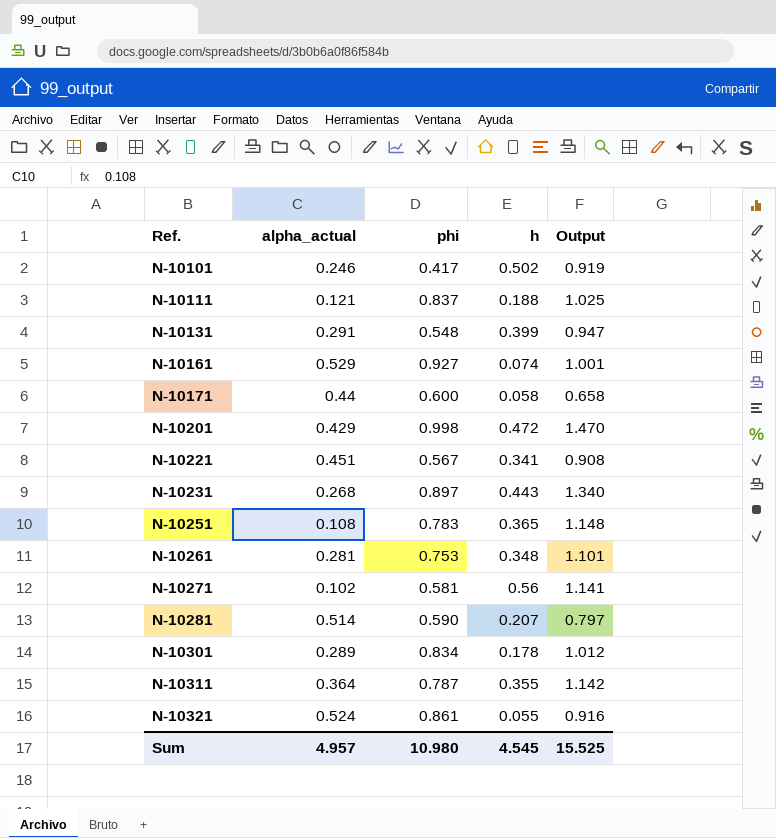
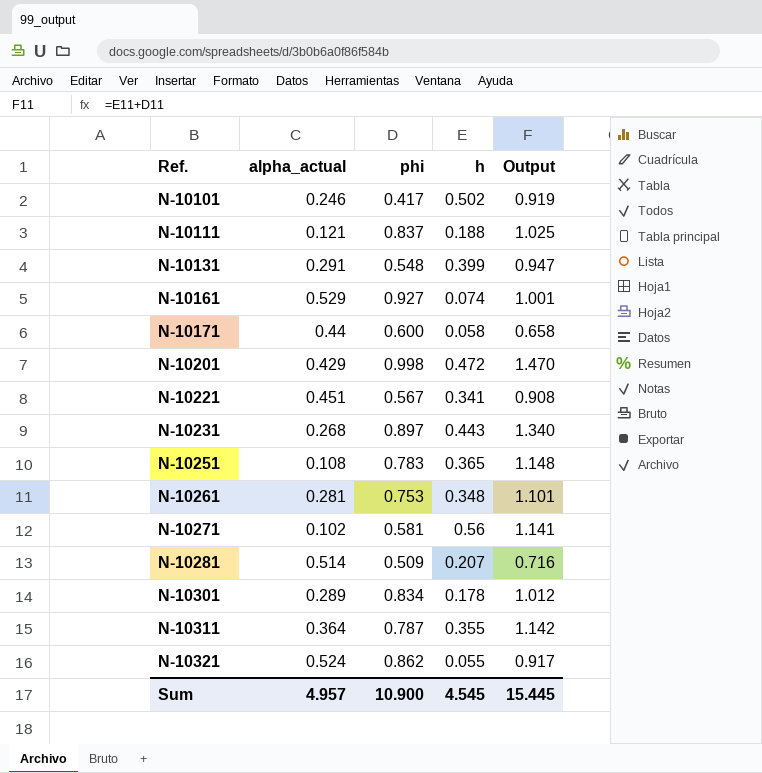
N-10281 | phi: 0.590 -> 0.509
N-10281 | Output: 0.797 -> 0.716
N-10321 | phi: 0.861 -> 0.862
N-10321 | Output: 0.916 -> 0.917
Sum | phi: 10.980 -> 10.900
Sum | Output: 15.525 -> 15.445

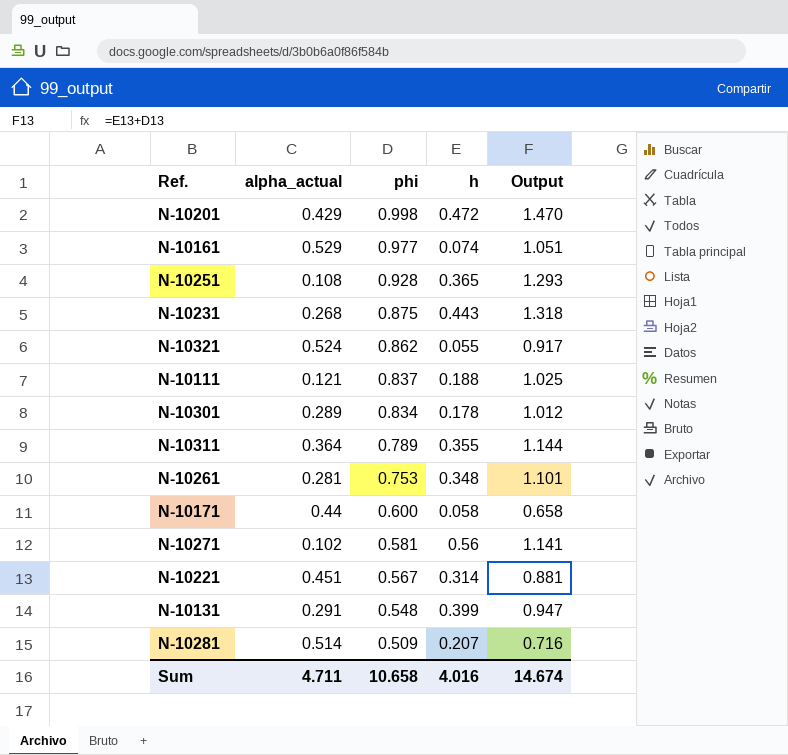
row order: Ref. ascending -> phi descending
row N-10101: 0.246 | 0.417 | 0.502 | 0.919 -> none
N-10161 | phi: 0.927 -> 0.977
N-10161 | Output: 1.001 -> 1.051
N-10251 | phi: 0.783 -> 0.928
N-10251 | Output: 1.148 -> 1.293
N-10231 | phi: 0.897 -> 0.875
N-10231 | Output: 1.340 -> 1.318
N-10311 | phi: 0.787 -> 0.789
N-10311 | Output: 1.142 -> 1.144
N-10221 | h: 0.341 -> 0.314
N-10221 | Output: 0.908 -> 0.881
Sum | alpha_actual: 4.957 -> 4.711
Sum | phi: 10.900 -> 10.658
Sum | h: 4.545 -> 4.016
Sum | Output: 15.445 -> 14.674

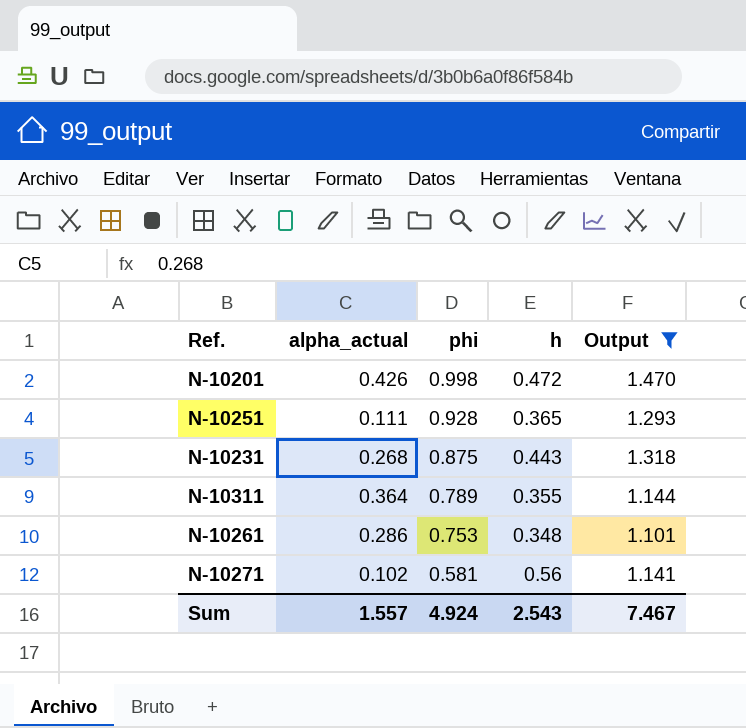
filter: none -> Output >= 1.101
N-10201 | alpha_actual: 0.429 -> 0.426
N-10251 | alpha_actual: 0.108 -> 0.111
N-10261 | alpha_actual: 0.281 -> 0.286
Sum | alpha_actual: 4.711 -> 1.557
Sum | phi: 10.658 -> 4.924
Sum | h: 4.016 -> 2.543
Sum | Output: 14.674 -> 7.467

